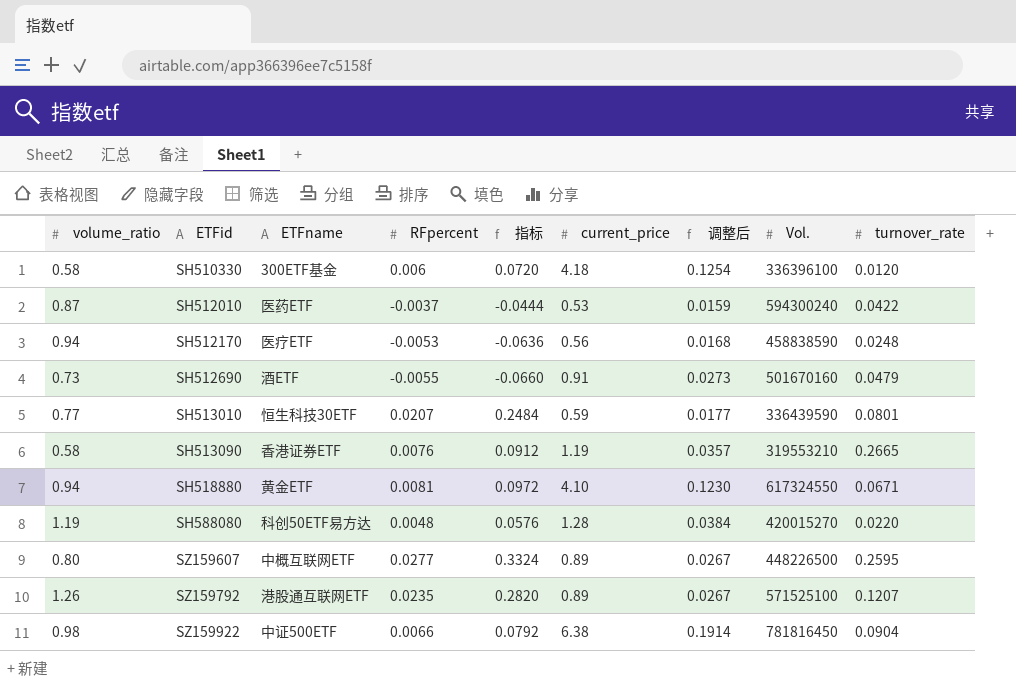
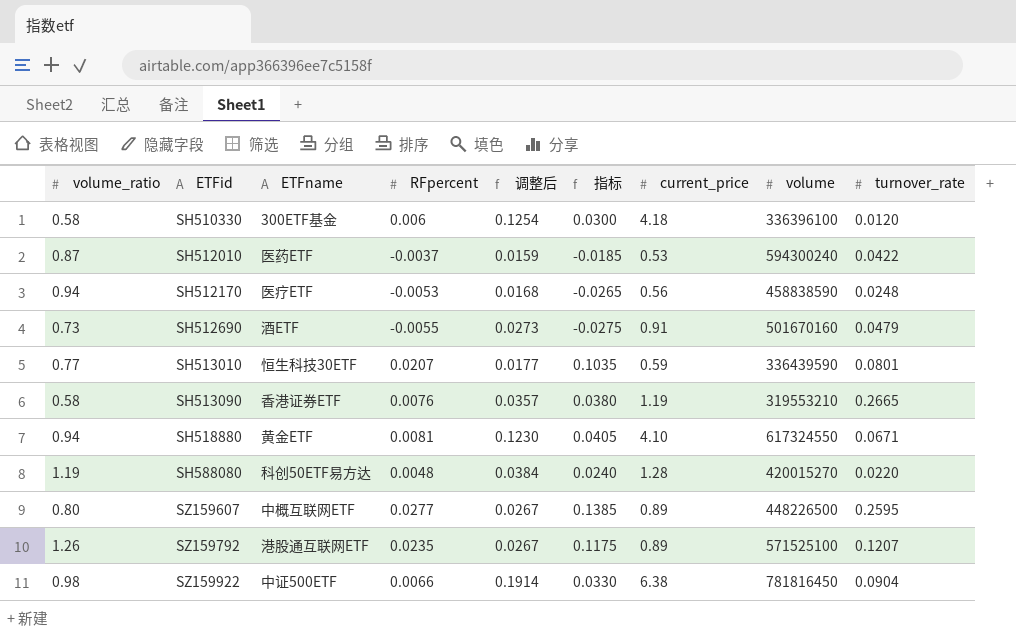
column 调整后 | position: 7 -> 5
column 指标 | formula: [RFpercent] * 12 -> [RFpercent] * 5
column name: Vol. -> volume

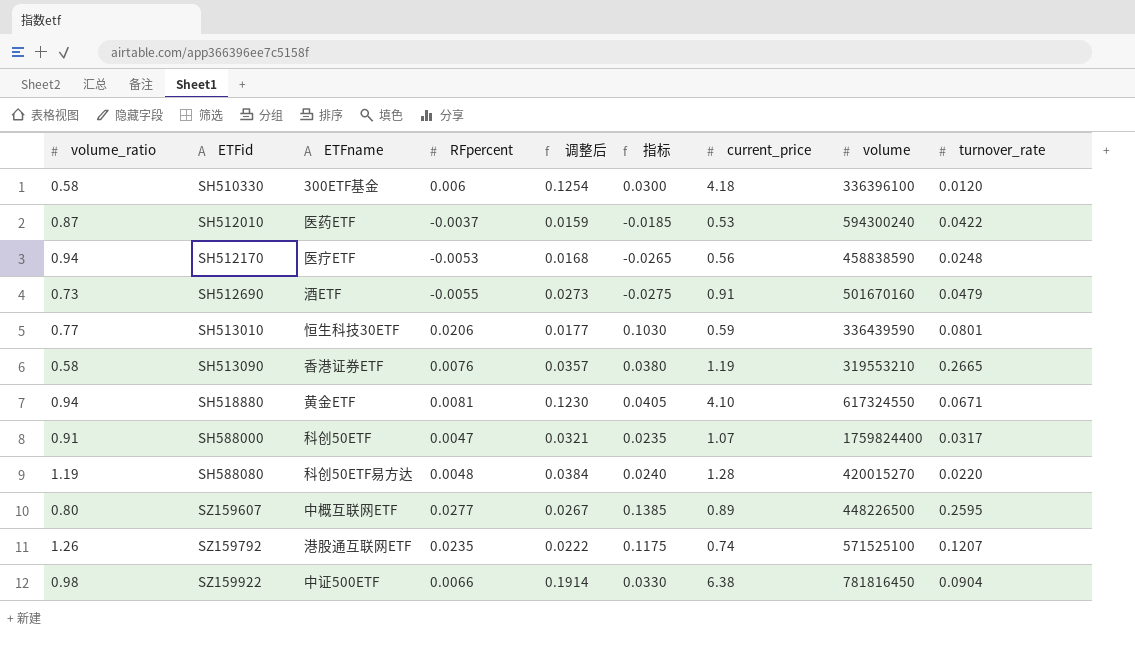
SH513010 | RFpercent: 0.0207 -> 0.0206
SH513010 | 指标: 0.1035 -> 0.1030
row SH588000: none -> 0.91 | 科创50ETF | 0.0047 | 0.0321 | 0.0235 | 1.07 | 1759824400 | 0.0317
SZ159792 | 调整后: 0.0267 -> 0.0222
SZ159792 | current_price: 0.89 -> 0.74

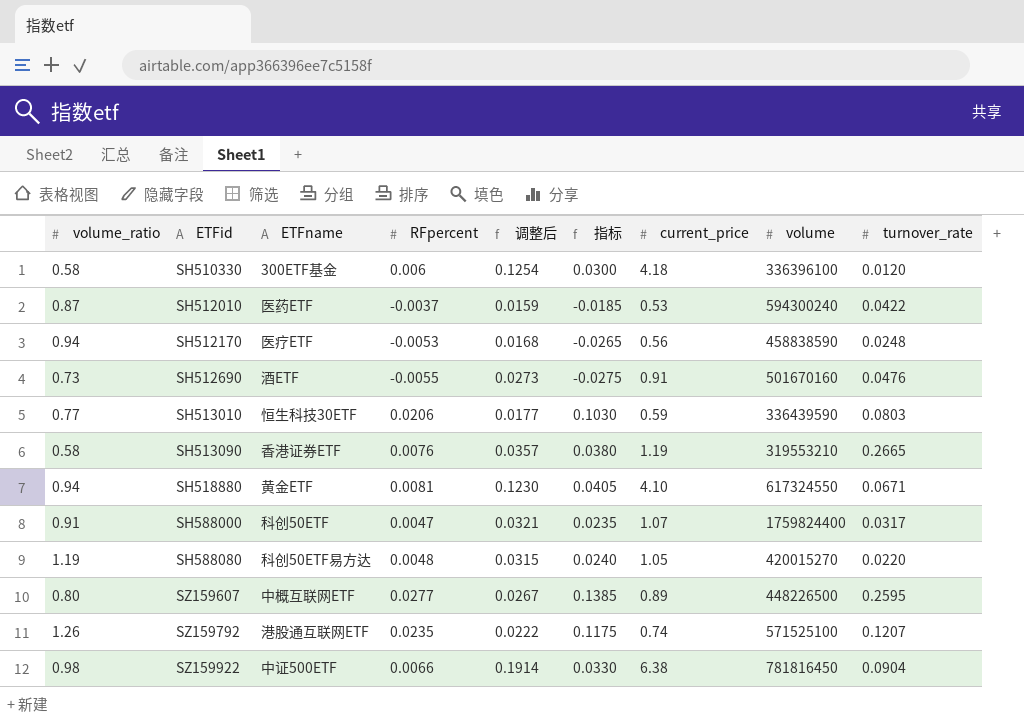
SH512690 | turnover_rate: 0.0479 -> 0.0476
SH513010 | turnover_rate: 0.0801 -> 0.0803
SH588080 | 调整后: 0.0384 -> 0.0315
SH588080 | current_price: 1.28 -> 1.05

